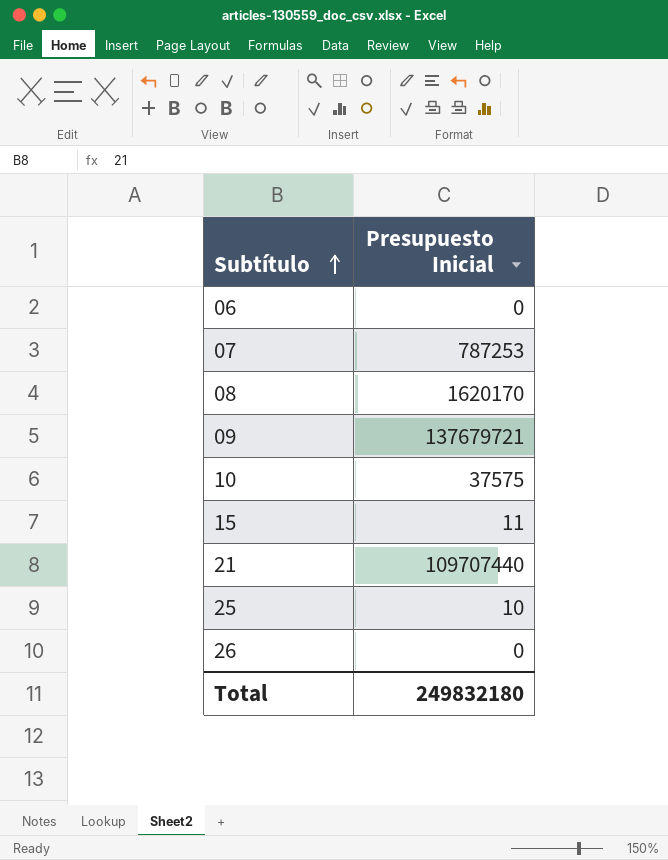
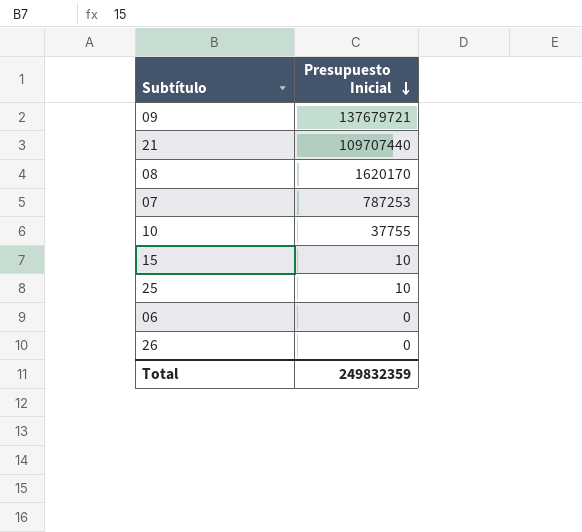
row order: Subtítulo ascending -> Presupuesto Inicial descending
10 | Presupuesto Inicial: 37575 -> 37755
15 | Presupuesto Inicial: 11 -> 10
Total | Presupuesto Inicial: 249832180 -> 249832359

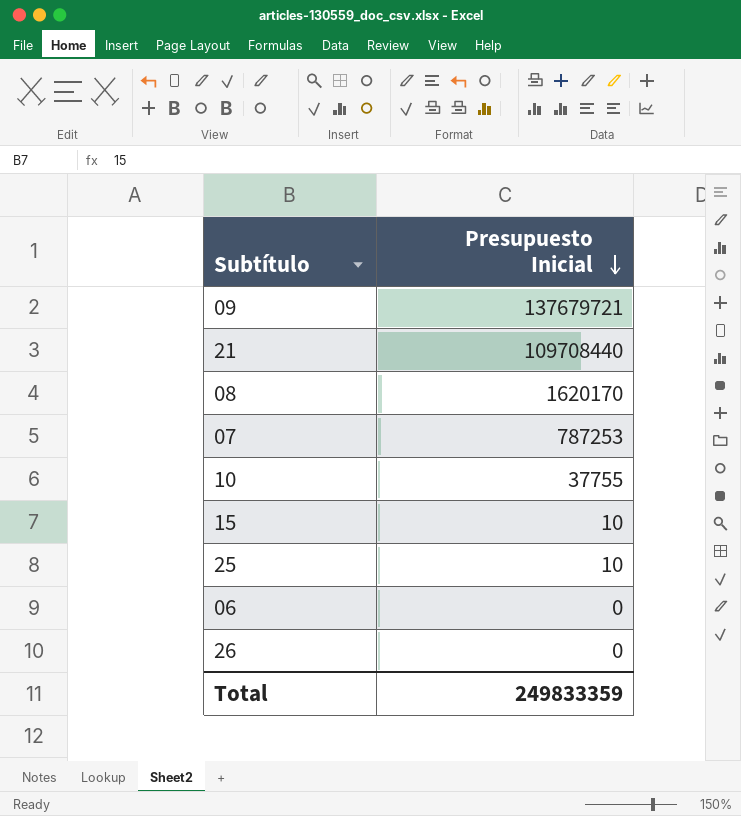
21 | Presupuesto Inicial: 109707440 -> 109708440
Total | Presupuesto Inicial: 249832359 -> 249833359

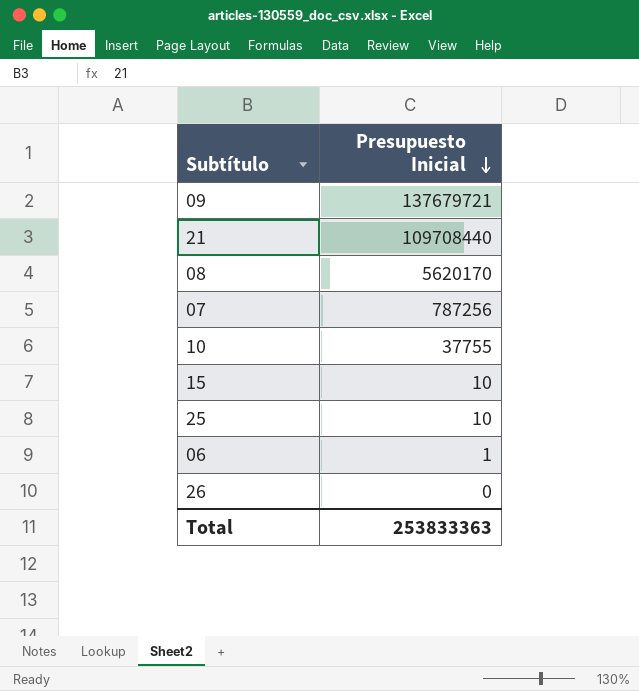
08 | Presupuesto Inicial: 1620170 -> 5620170
07 | Presupuesto Inicial: 787253 -> 787256
06 | Presupuesto Inicial: 0 -> 1
Total | Presupuesto Inicial: 249833359 -> 253833363

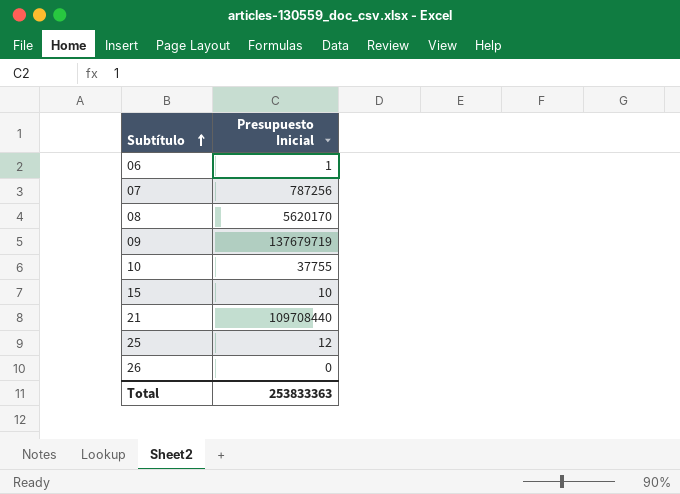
row order: Presupuesto Inicial descending -> Subtítulo ascending
09 | Presupuesto Inicial: 137679721 -> 137679719
25 | Presupuesto Inicial: 10 -> 12

